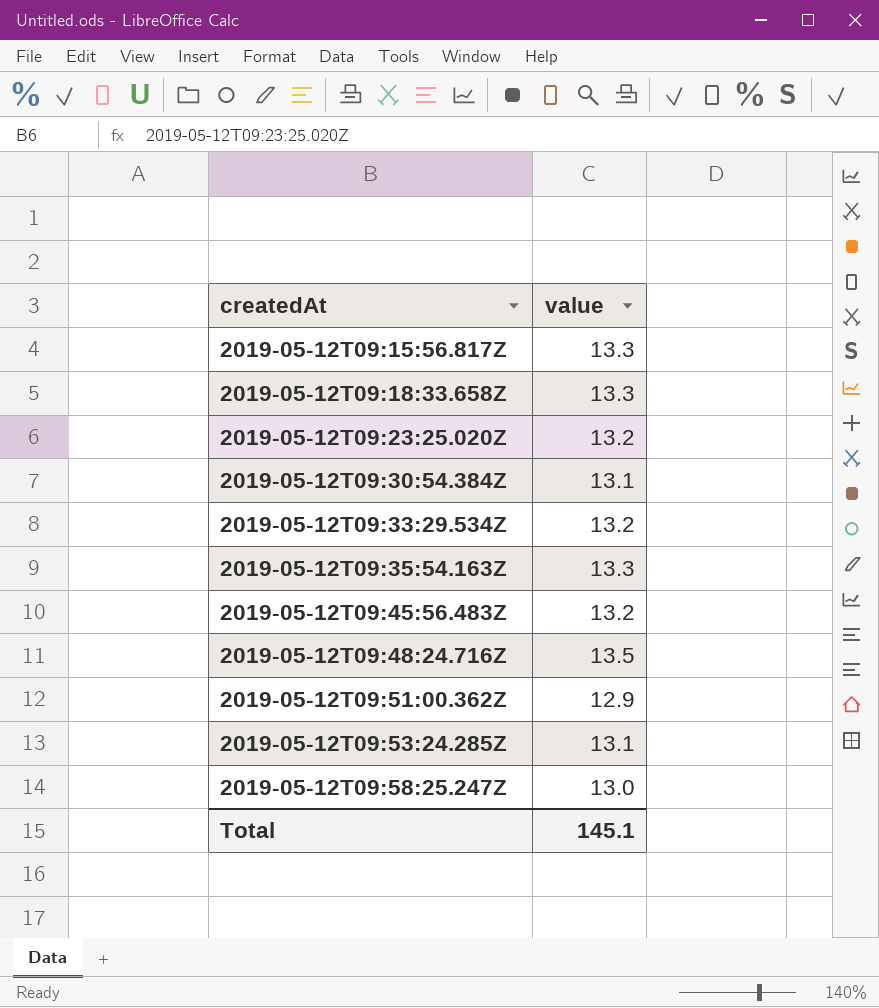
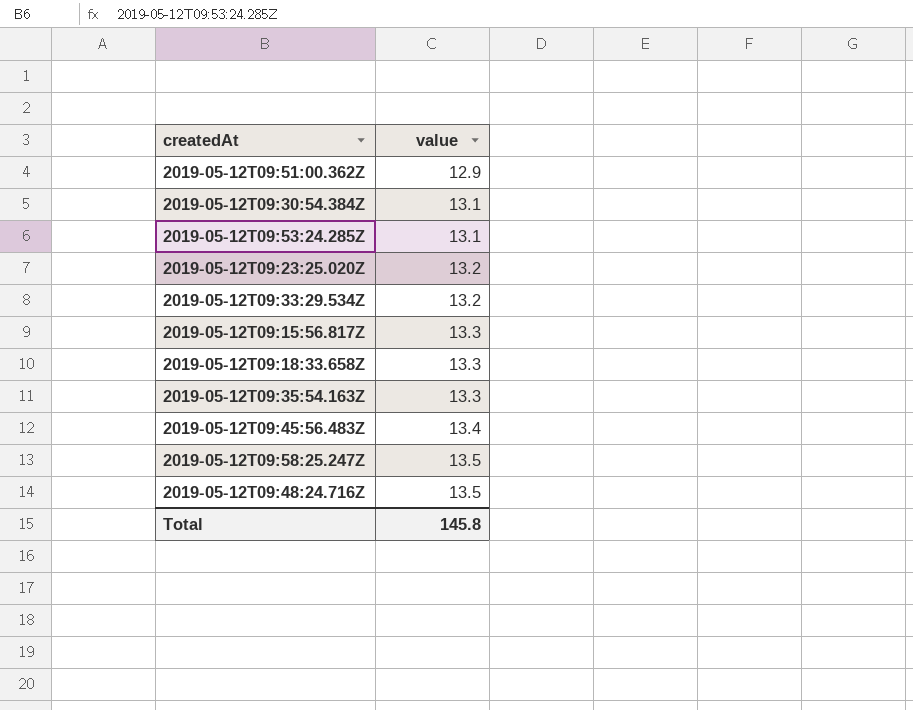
row order: createdAt ascending -> value ascending
2019-05-12T09:45:56.483Z | value: 13.2 -> 13.4
2019-05-12T09:58:25.247Z | value: 13.0 -> 13.5
Total | value: 145.1 -> 145.8

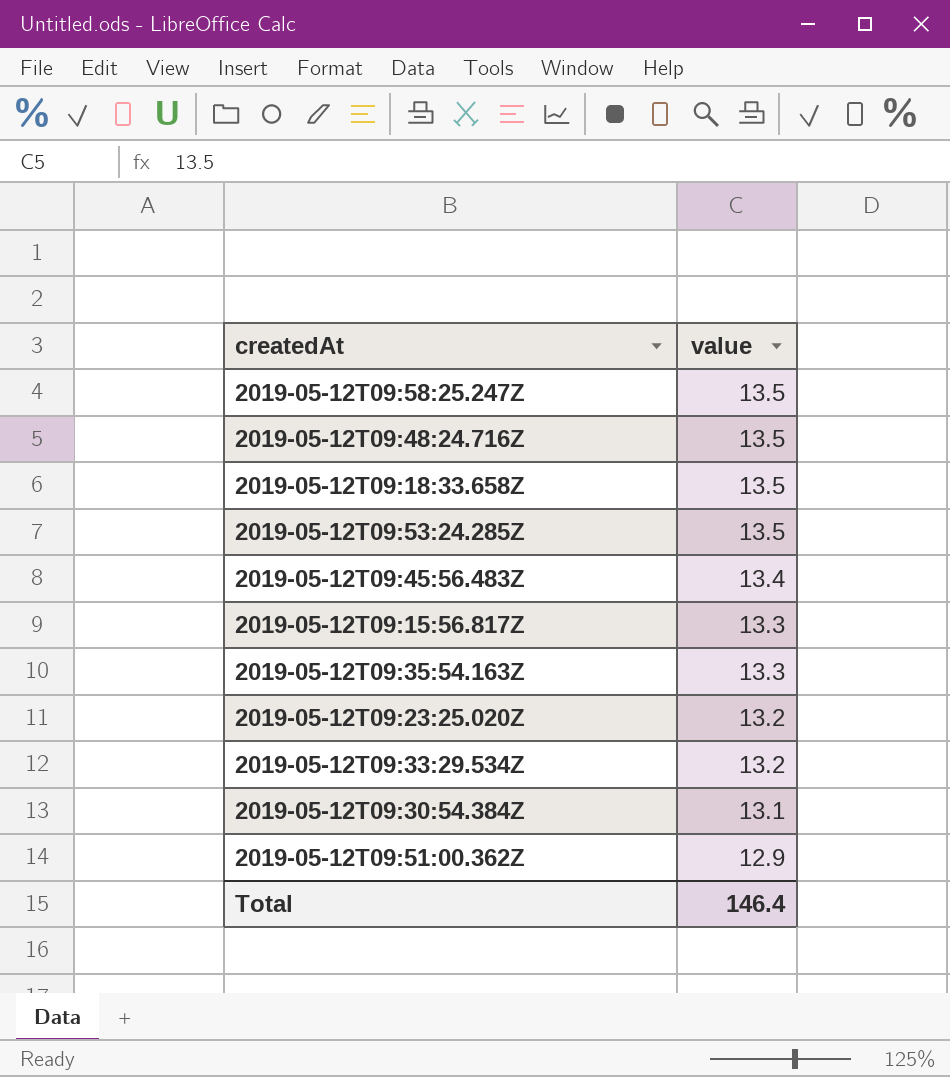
row order: value ascending -> value descending
2019-05-12T09:18:33.658Z | value: 13.3 -> 13.5
2019-05-12T09:53:24.285Z | value: 13.1 -> 13.5
Total | value: 145.8 -> 146.4

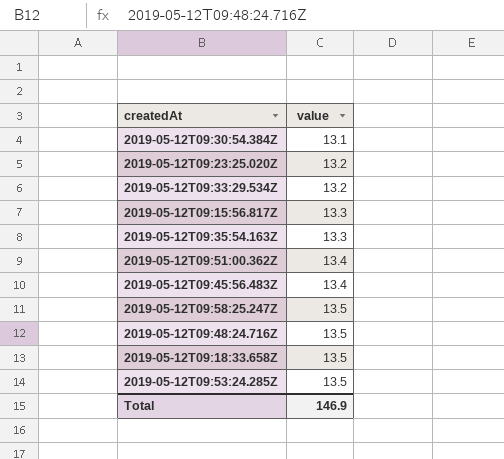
row order: value descending -> value ascending
2019-05-12T09:51:00.362Z | value: 12.9 -> 13.4
Total | value: 146.4 -> 146.9

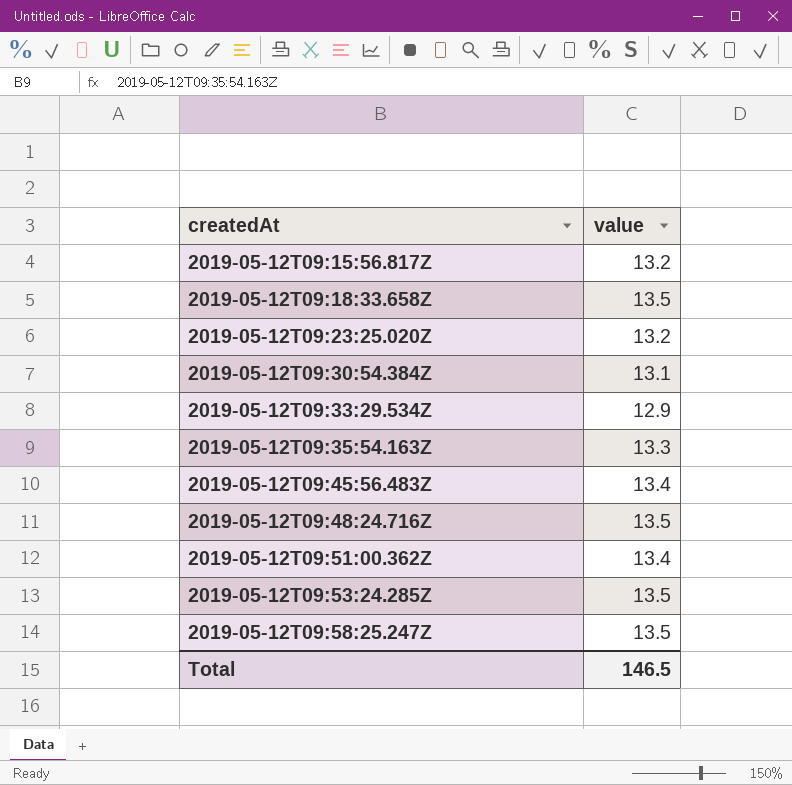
row order: value ascending -> createdAt ascending
2019-05-12T09:15:56.817Z | value: 13.3 -> 13.2
2019-05-12T09:33:29.534Z | value: 13.2 -> 12.9
Total | value: 146.9 -> 146.5

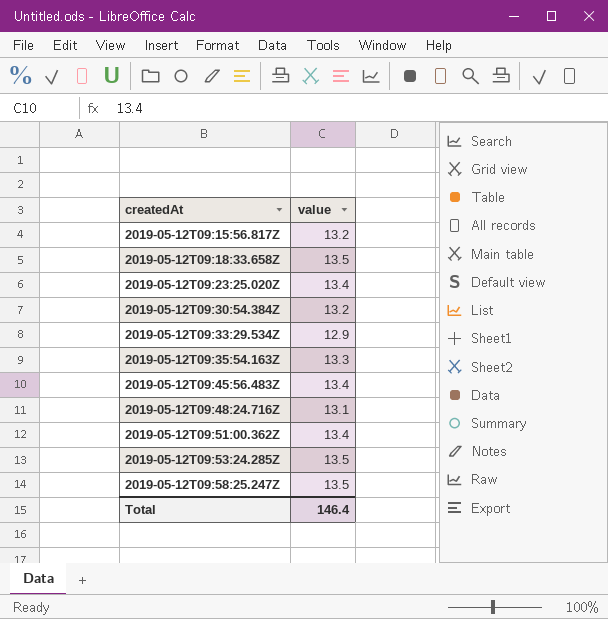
2019-05-12T09:23:25.020Z | value: 13.2 -> 13.4
2019-05-12T09:30:54.384Z | value: 13.1 -> 13.2
2019-05-12T09:48:24.716Z | value: 13.5 -> 13.1
Total | value: 146.5 -> 146.4

